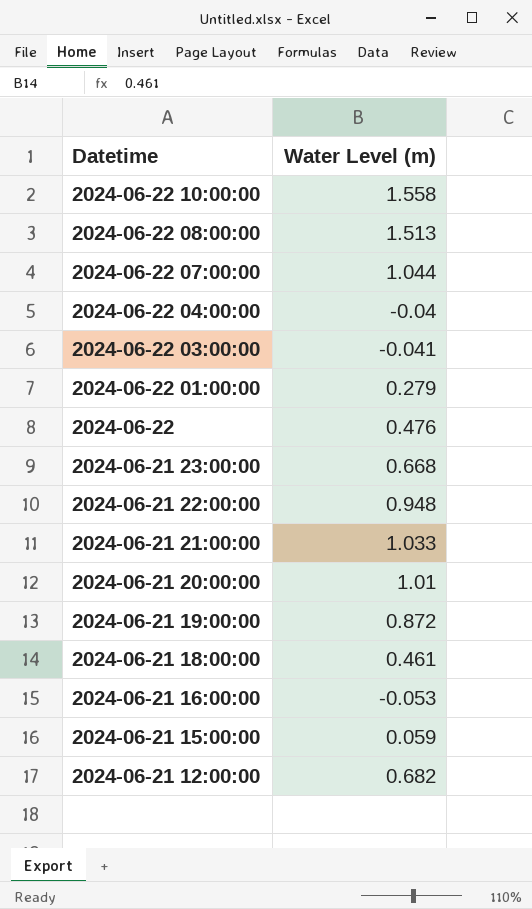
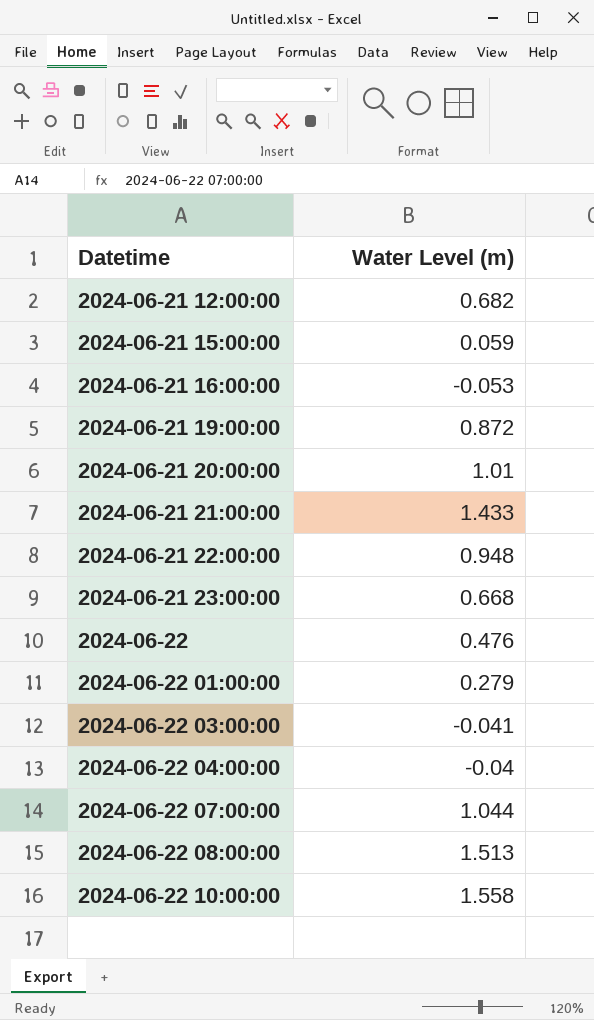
row order: Datetime descending -> Datetime ascending
row 2024-06-21 18:00:00: 0.461 -> none
2024-06-21 21:00:00 | Water Level (m): 1.033 -> 1.433

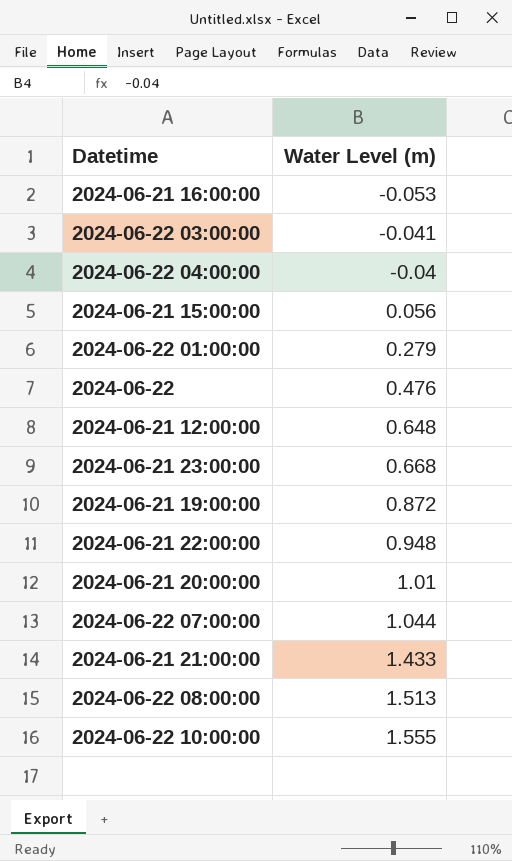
row order: Datetime ascending -> Water Level (m) ascending
2024-06-21 15:00:00 | Water Level (m): 0.059 -> 0.056
2024-06-21 12:00:00 | Water Level (m): 0.682 -> 0.648
2024-06-22 10:00:00 | Water Level (m): 1.558 -> 1.555

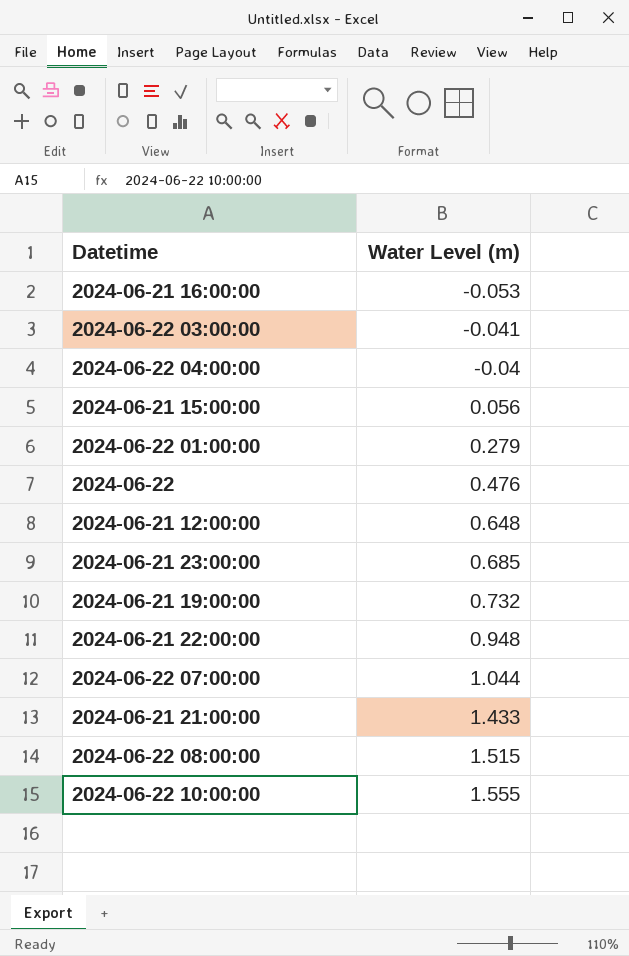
row 2024-06-21 20:00:00: 1.01 -> none
2024-06-21 23:00:00 | Water Level (m): 0.668 -> 0.685
2024-06-21 19:00:00 | Water Level (m): 0.872 -> 0.732
2024-06-22 08:00:00 | Water Level (m): 1.513 -> 1.515

